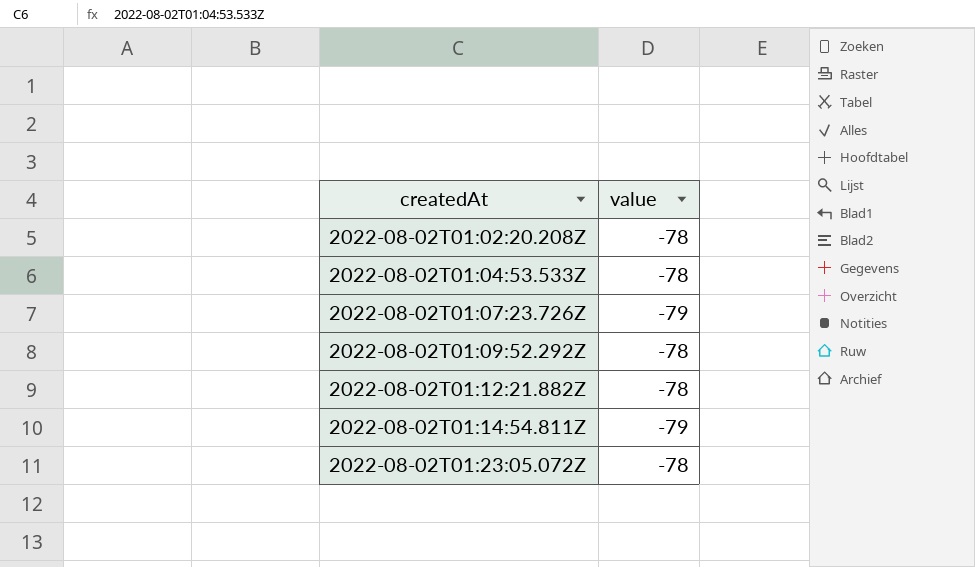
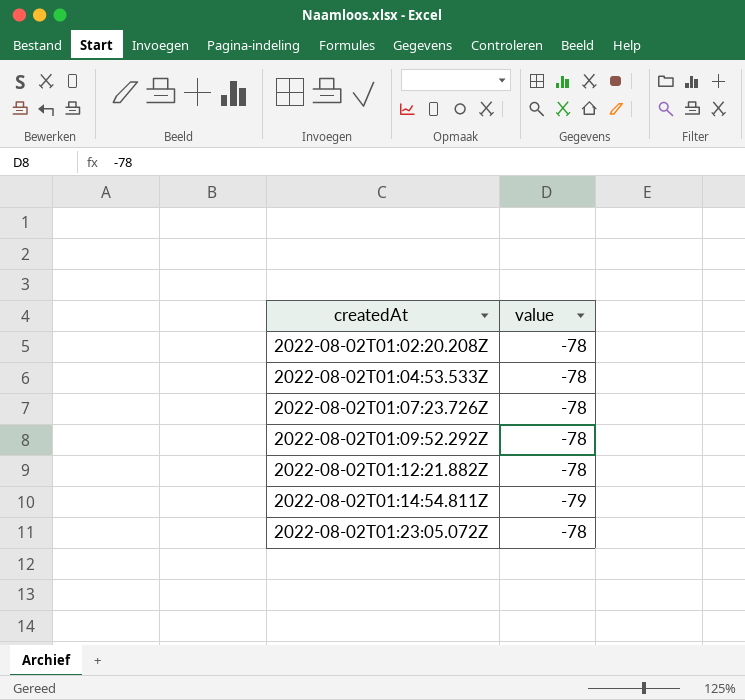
2022-08-02T01:07:23.726Z | value: -79 -> -78

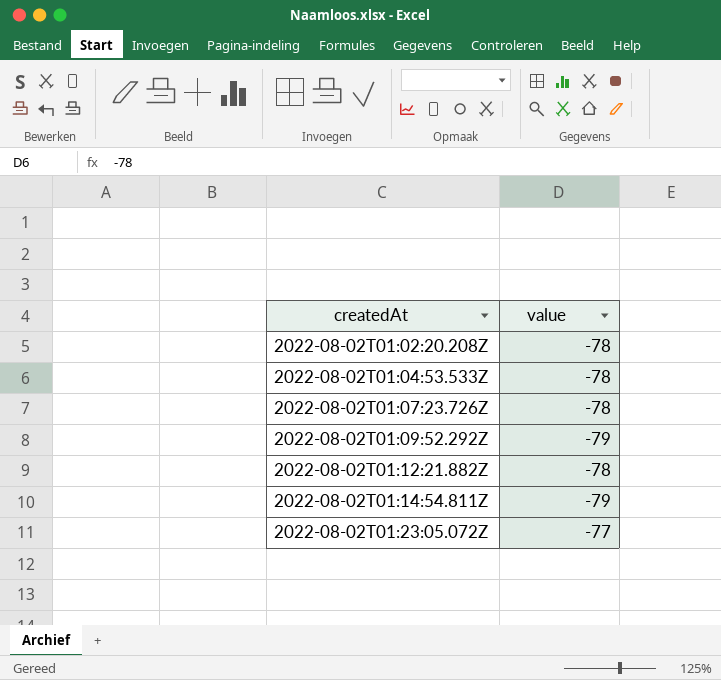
2022-08-02T01:09:52.292Z | value: -78 -> -79
2022-08-02T01:23:05.072Z | value: -78 -> -77

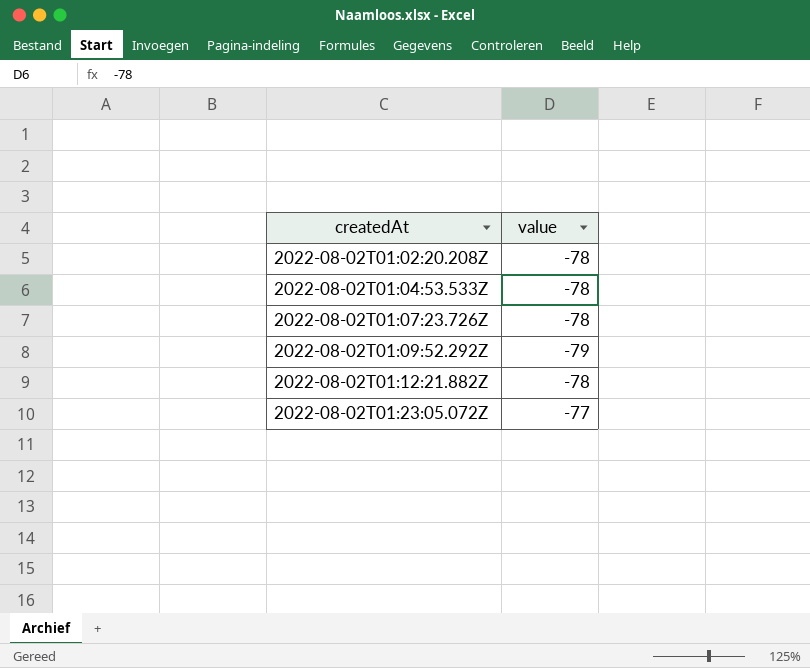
row 2022-08-02T01:14:54.811Z: -79 -> none

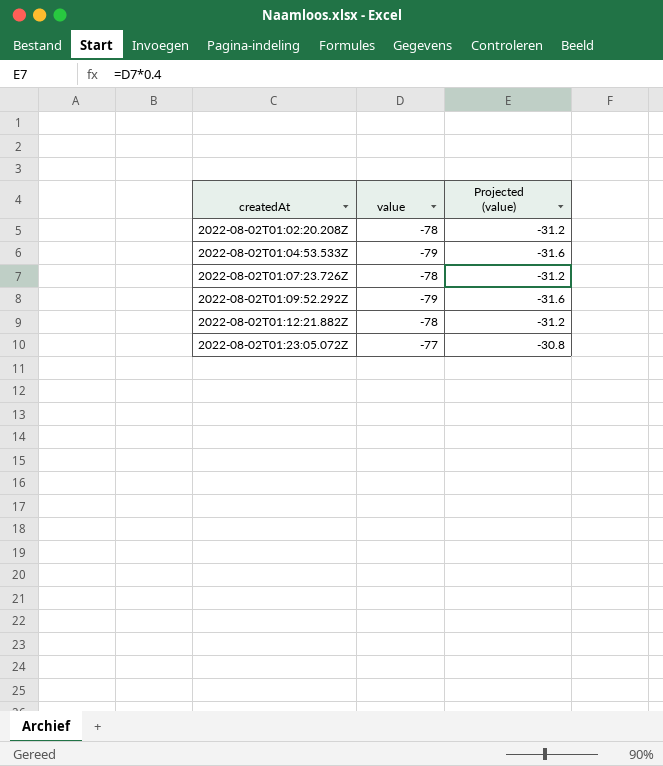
column Projected (value) | formula: none -> [value] * 0.4
2022-08-02T01:04:53.533Z | value: -78 -> -79

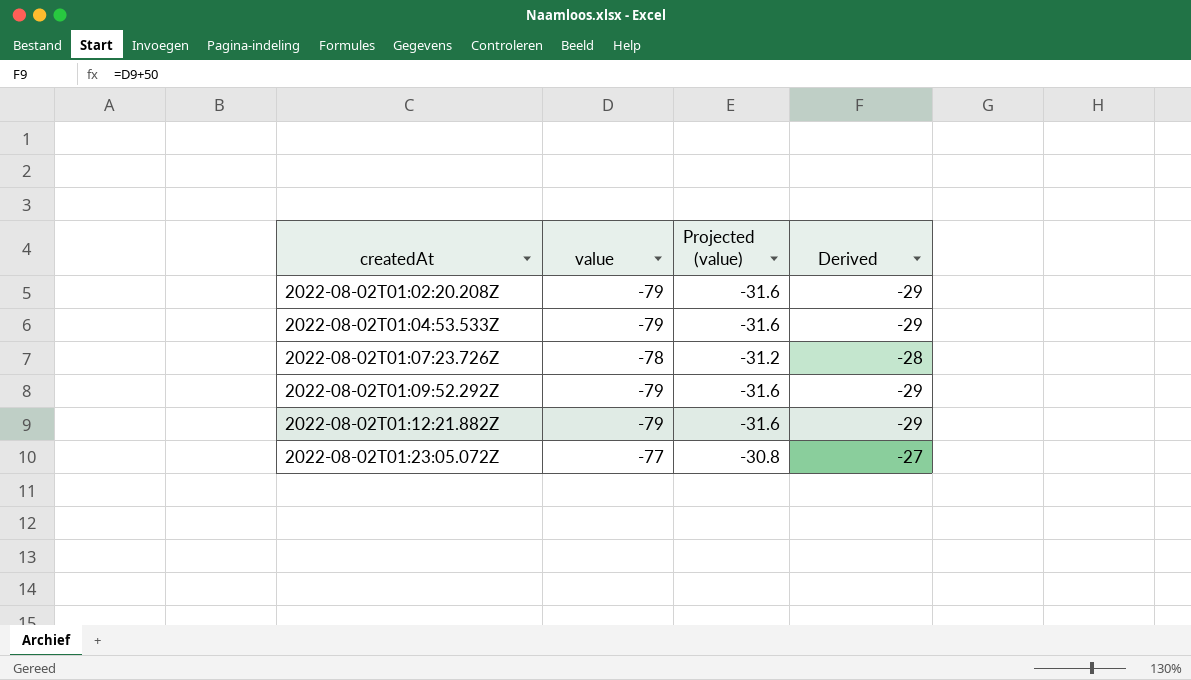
column Derived | formula: none -> [value] + 50
2022-08-02T01:02:20.208Z | value: -78 -> -79
2022-08-02T01:02:20.208Z | Projected (value): -31.2 -> -31.6
2022-08-02T01:12:21.882Z | value: -78 -> -79
2022-08-02T01:12:21.882Z | Projected (value): -31.2 -> -31.6

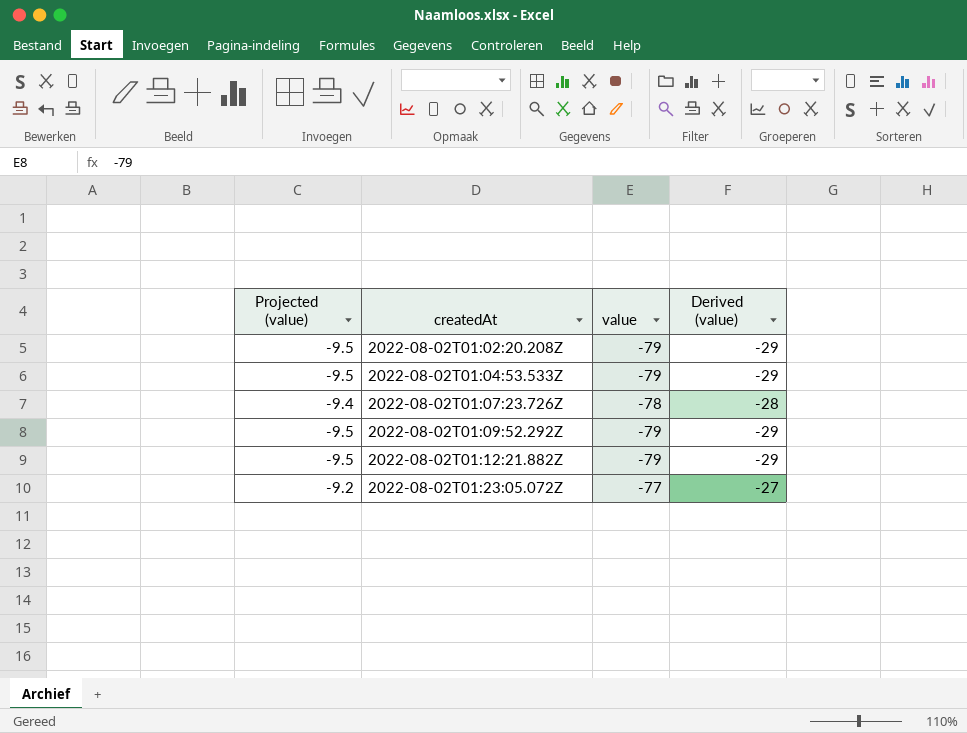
column Projected (value) | formula: [value] * 0.4 -> [value] * 0.12
column Projected (value) | position: 3 -> 1
column name: Derived -> Derived (value)

